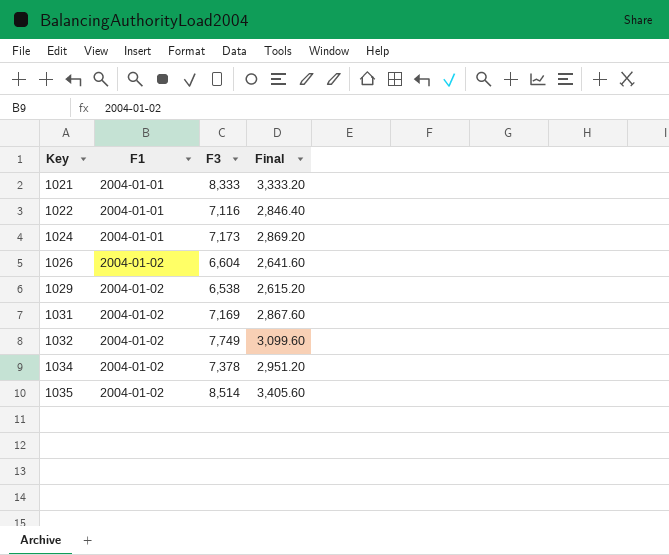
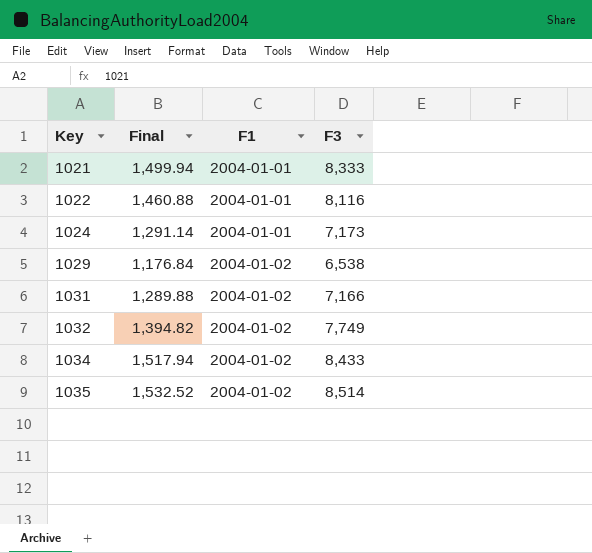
column Final | formula: [F3] * 0.4 -> [F3] * 0.18
column Final | position: 4 -> 2
row 1026: 2004-01-02 | 6,604 | 2,641.60 -> none
1022 | F3: 7,116 -> 8,116
1031 | F3: 7,169 -> 7,166
1034 | F3: 7,378 -> 8,433

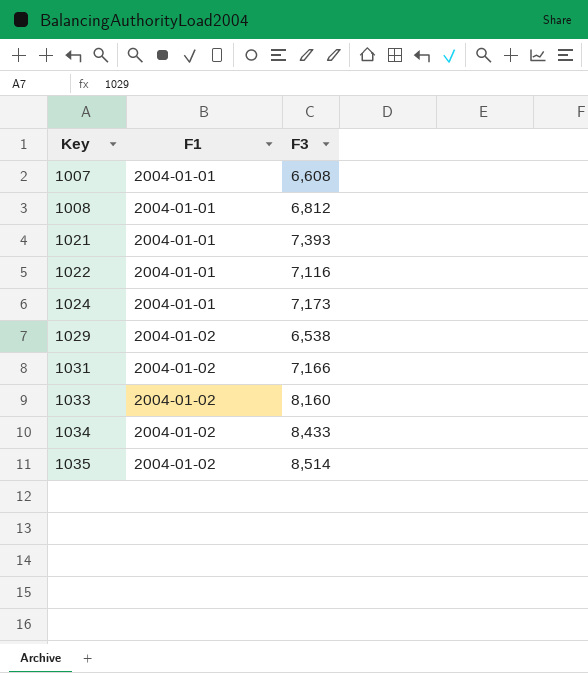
column Final | formula: [F3] * 0.18 -> none
row 1032: 1,394.82 | 2004-01-02 | 7,749 -> none
row 1007: none -> 2004-01-01 | 6,608
row 1008: none -> 2004-01-01 | 6,812
1021 | F3: 8,333 -> 7,393
1022 | F3: 8,116 -> 7,116
row 1033: none -> 2004-01-02 | 8,160

